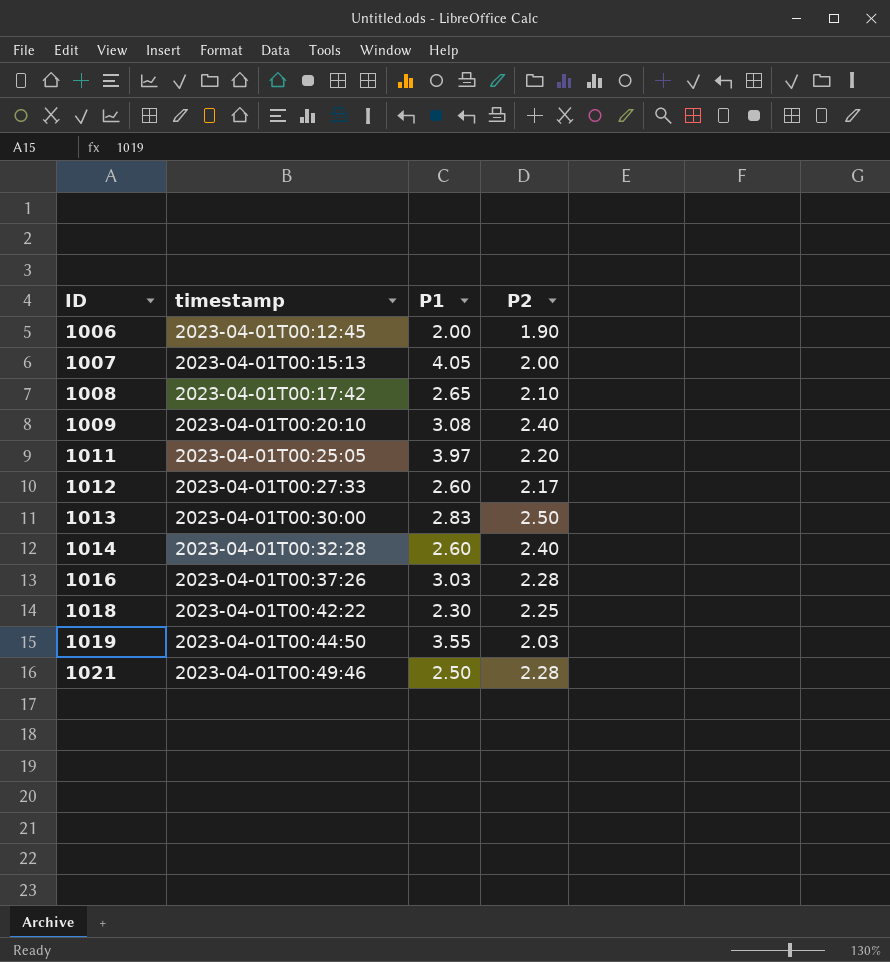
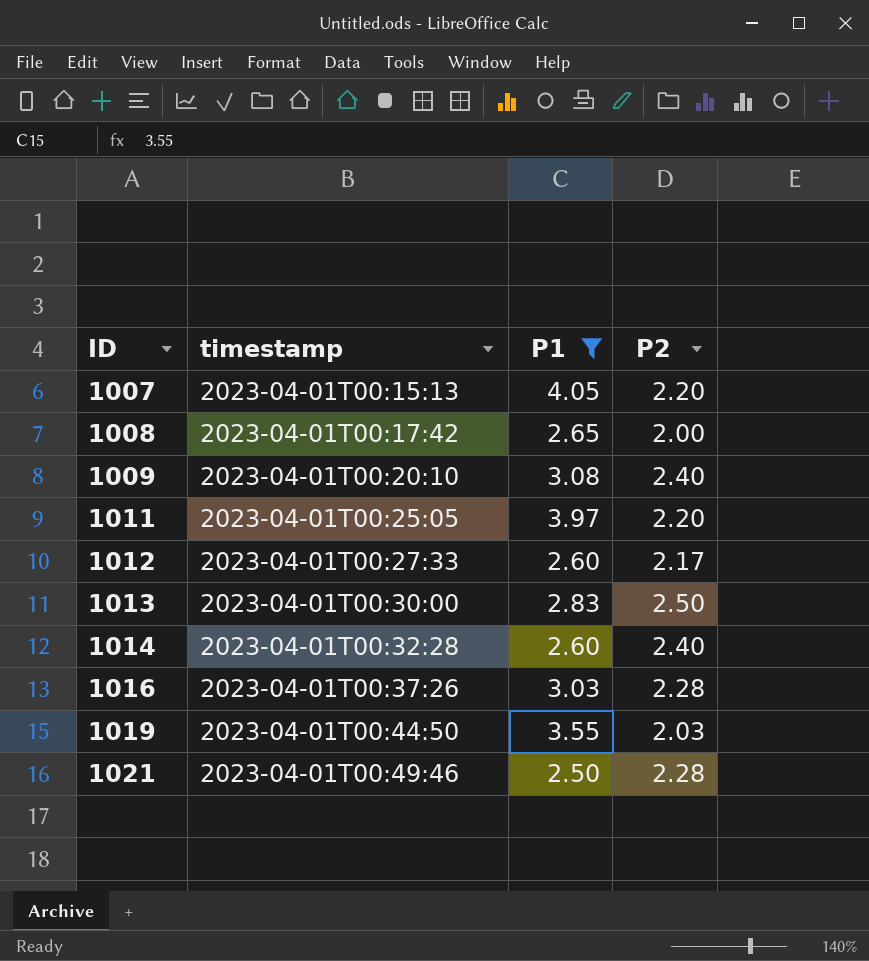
filter: none -> P1 >= 2.50
1007 | P2: 2.00 -> 2.20
1008 | P2: 2.10 -> 2.00

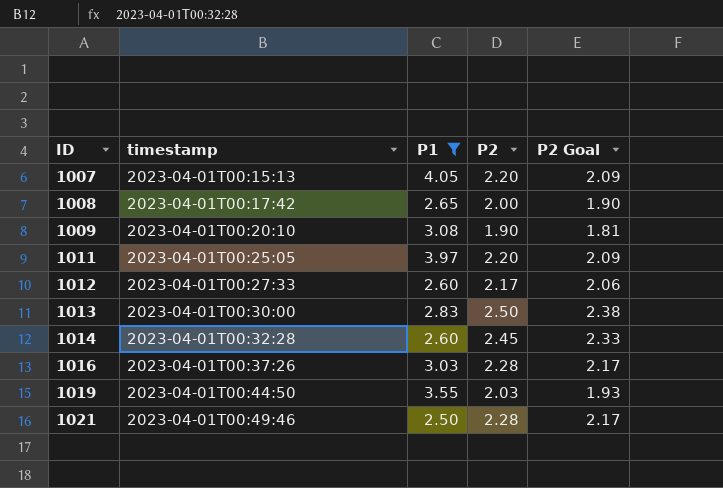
column P2 Goal | formula: none -> [P2] * 0.95
1009 | P2: 2.40 -> 1.90
1014 | P2: 2.40 -> 2.45

